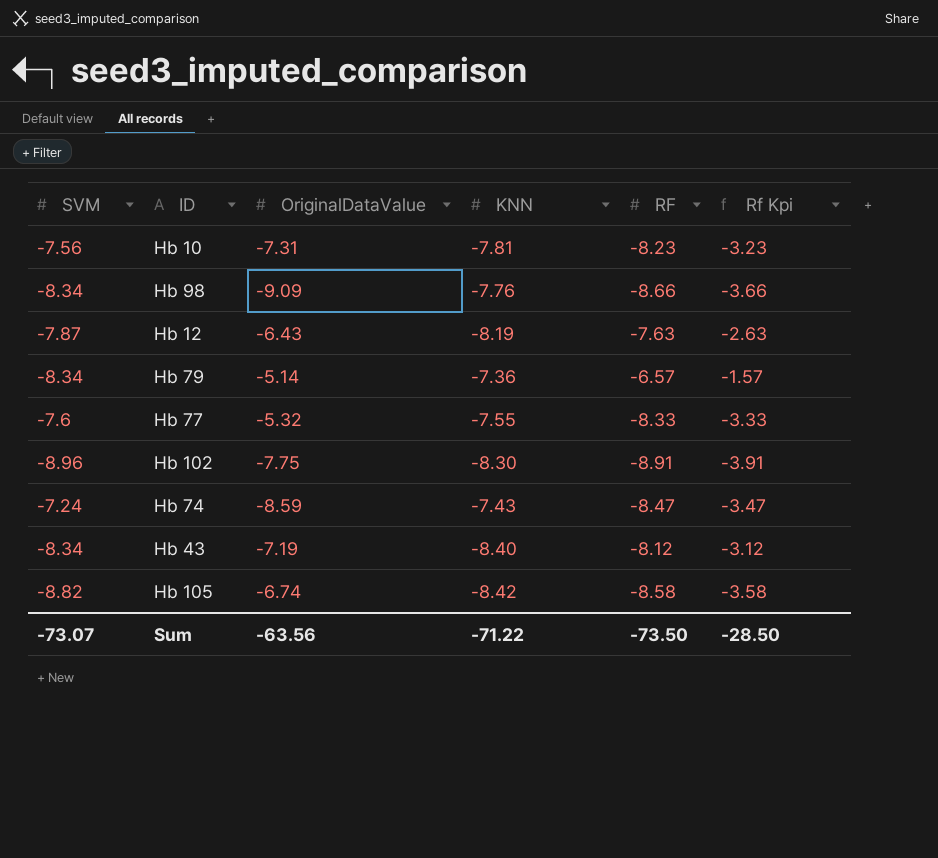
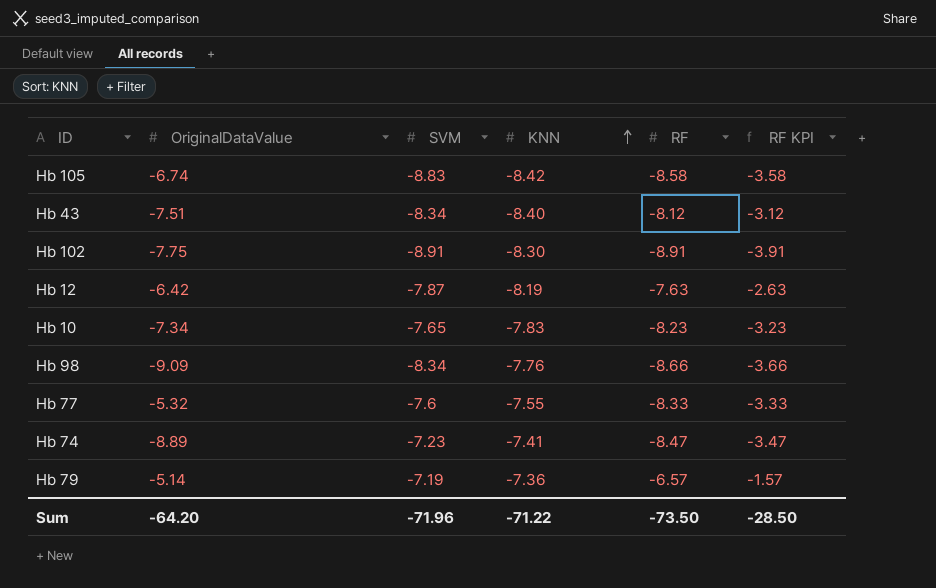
row order: none -> KNN ascending
column SVM | position: 1 -> 3
column name: Rf Kpi -> RF KPI
Hb 105 | SVM: -8.82 -> -8.83
Hb 43 | OriginalDataValue: -7.19 -> -7.51
Hb 102 | SVM: -8.96 -> -8.91
Hb 12 | OriginalDataValue: -6.43 -> -6.42
Hb 10 | OriginalDataValue: -7.31 -> -7.34
Hb 10 | SVM: -7.56 -> -7.65
Hb 10 | KNN: -7.81 -> -7.83
Hb 74 | OriginalDataValue: -8.59 -> -8.89
Hb 74 | SVM: -7.24 -> -7.23
Hb 74 | KNN: -7.43 -> -7.41
Hb 79 | SVM: -8.34 -> -7.19
Sum | OriginalDataValue: -63.56 -> -64.20
Sum | SVM: -73.07 -> -71.96

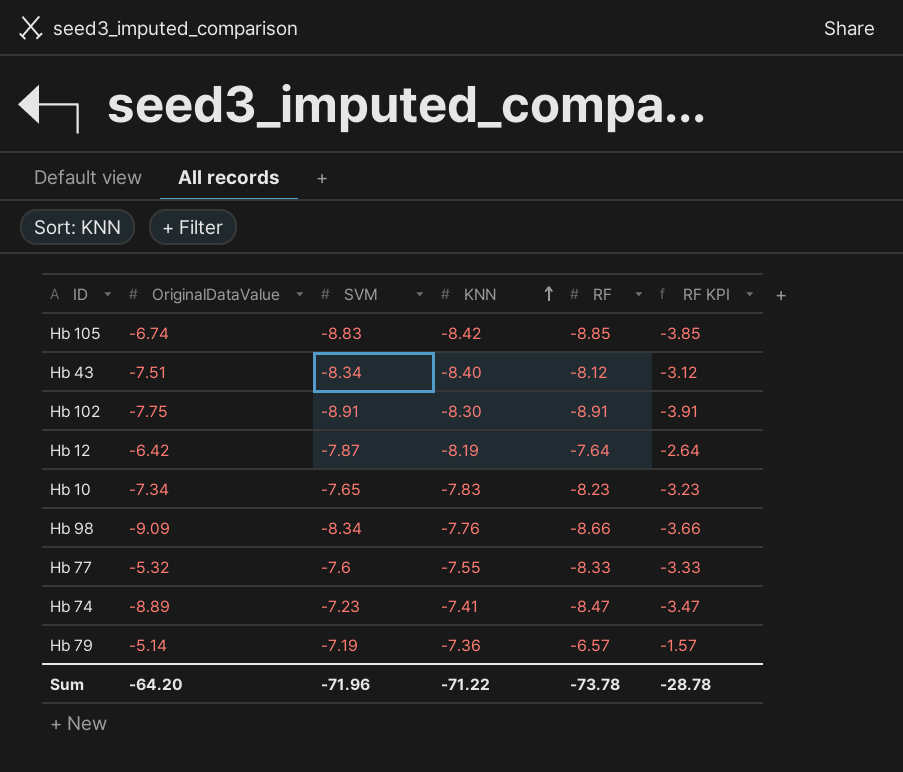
Hb 105 | RF: -8.58 -> -8.85
Hb 105 | RF KPI: -3.58 -> -3.85
Hb 12 | RF: -7.63 -> -7.64
Hb 12 | RF KPI: -2.63 -> -2.64
Sum | RF: -73.50 -> -73.78
Sum | RF KPI: -28.50 -> -28.78

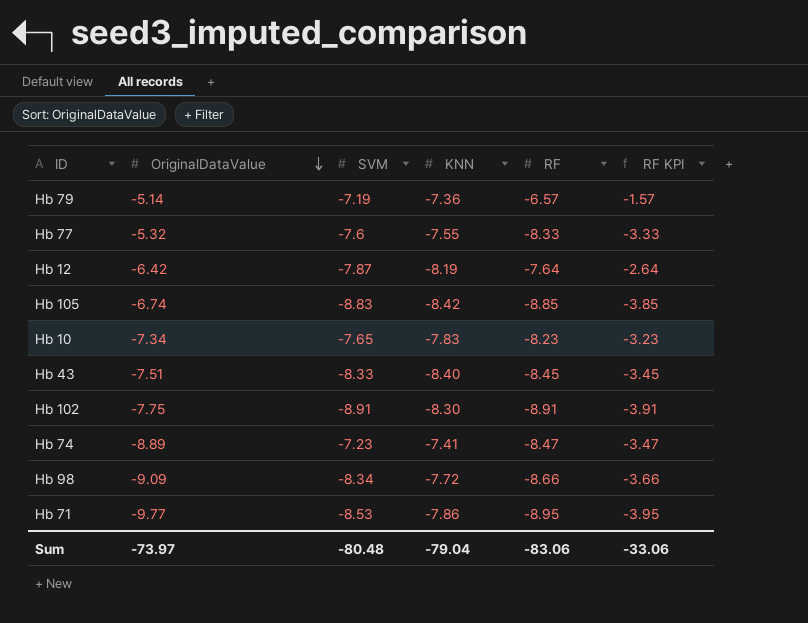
row order: KNN ascending -> OriginalDataValue descending
Hb 43 | SVM: -8.34 -> -8.33
Hb 43 | RF: -8.12 -> -8.45
Hb 43 | RF KPI: -3.12 -> -3.45
Hb 98 | KNN: -7.76 -> -7.72
row Hb 71: none -> -9.77 | -8.53 | -7.86 | -8.95 | -3.95
Sum | OriginalDataValue: -64.20 -> -73.97
Sum | SVM: -71.96 -> -80.48
Sum | KNN: -71.22 -> -79.04
Sum | RF: -73.78 -> -83.06
Sum | RF KPI: -28.78 -> -33.06

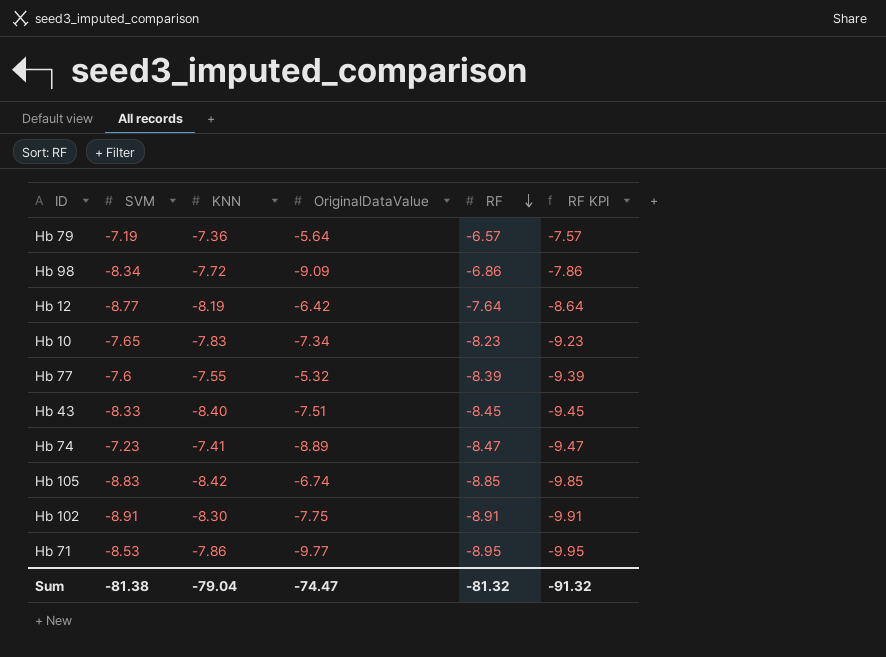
row order: OriginalDataValue descending -> RF descending
column OriginalDataValue | position: 2 -> 4
column RF KPI | formula: [RF] + 5 -> [RF] - 1
Hb 79 | OriginalDataValue: -5.14 -> -5.64
Hb 98 | RF: -8.66 -> -6.86
Hb 12 | SVM: -7.87 -> -8.77
Hb 77 | RF: -8.33 -> -8.39
Sum | SVM: -80.48 -> -81.38
Sum | OriginalDataValue: -73.97 -> -74.47
Sum | RF: -83.06 -> -81.32
Sum | RF KPI: -33.06 -> -91.32

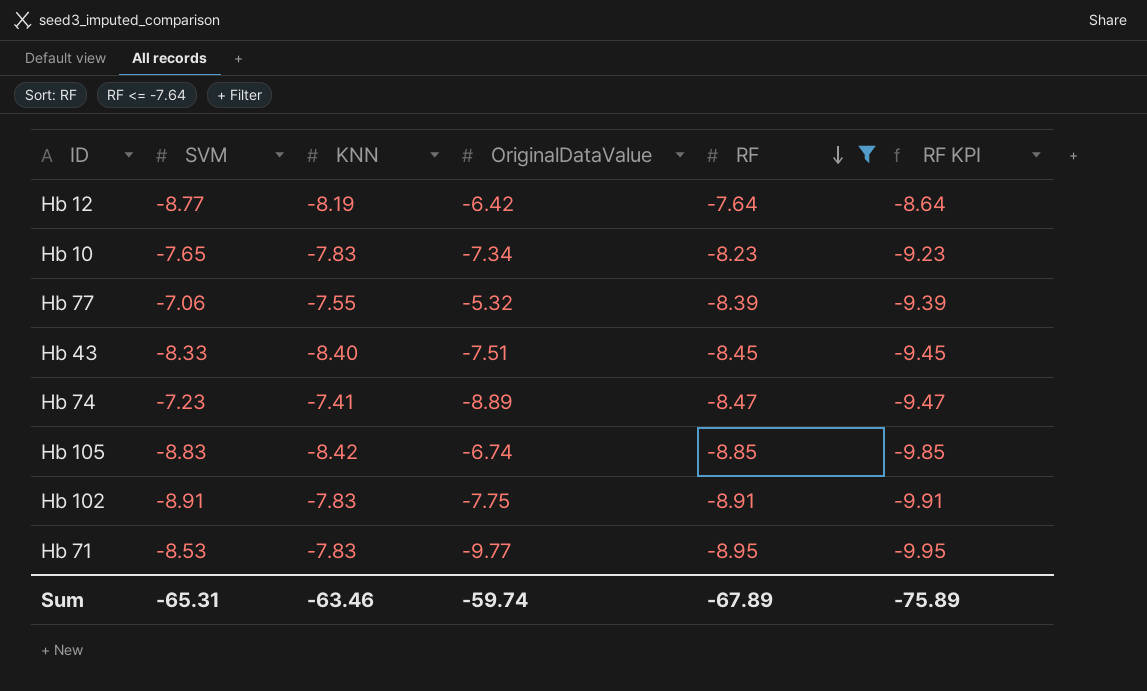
filter: none -> RF <= -7.64
Hb 77 | SVM: -7.6 -> -7.06
Hb 102 | KNN: -8.30 -> -7.83
Hb 71 | KNN: -7.86 -> -7.83
Sum | SVM: -81.38 -> -65.31
Sum | KNN: -79.04 -> -63.46
Sum | OriginalDataValue: -74.47 -> -59.74
Sum | RF: -81.32 -> -67.89
Sum | RF KPI: -91.32 -> -75.89

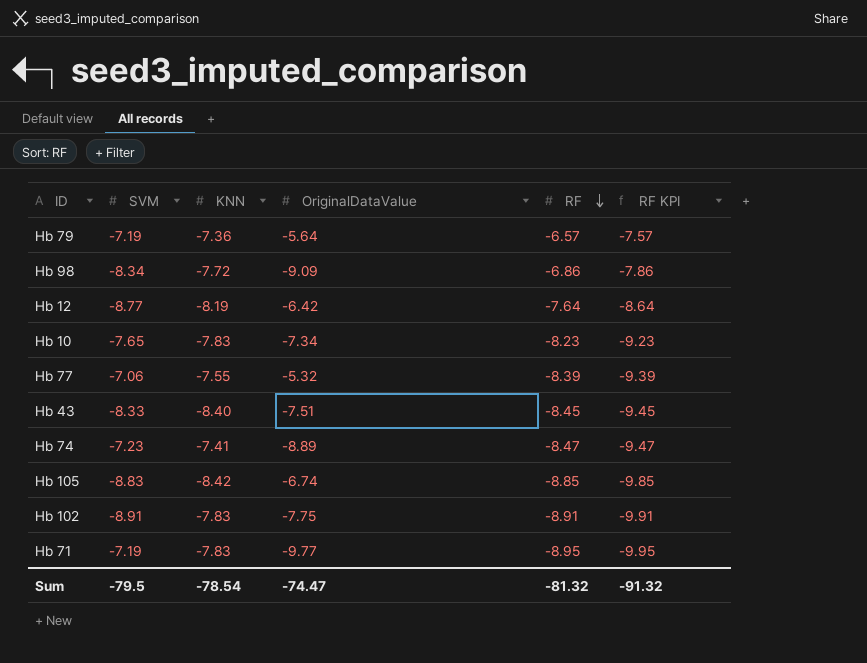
filter: RF <= -7.64 -> none
Hb 71 | SVM: -8.53 -> -7.19
Sum | SVM: -65.31 -> -79.5
Sum | KNN: -63.46 -> -78.54
Sum | OriginalDataValue: -59.74 -> -74.47
Sum | RF: -67.89 -> -81.32
Sum | RF KPI: -75.89 -> -91.32

